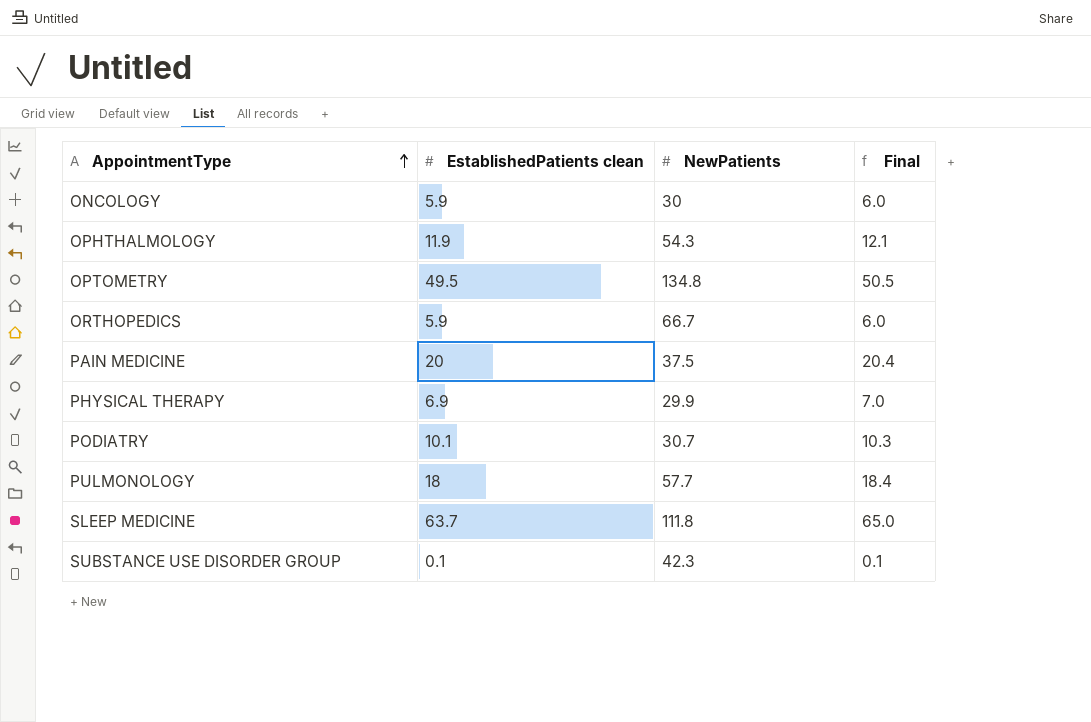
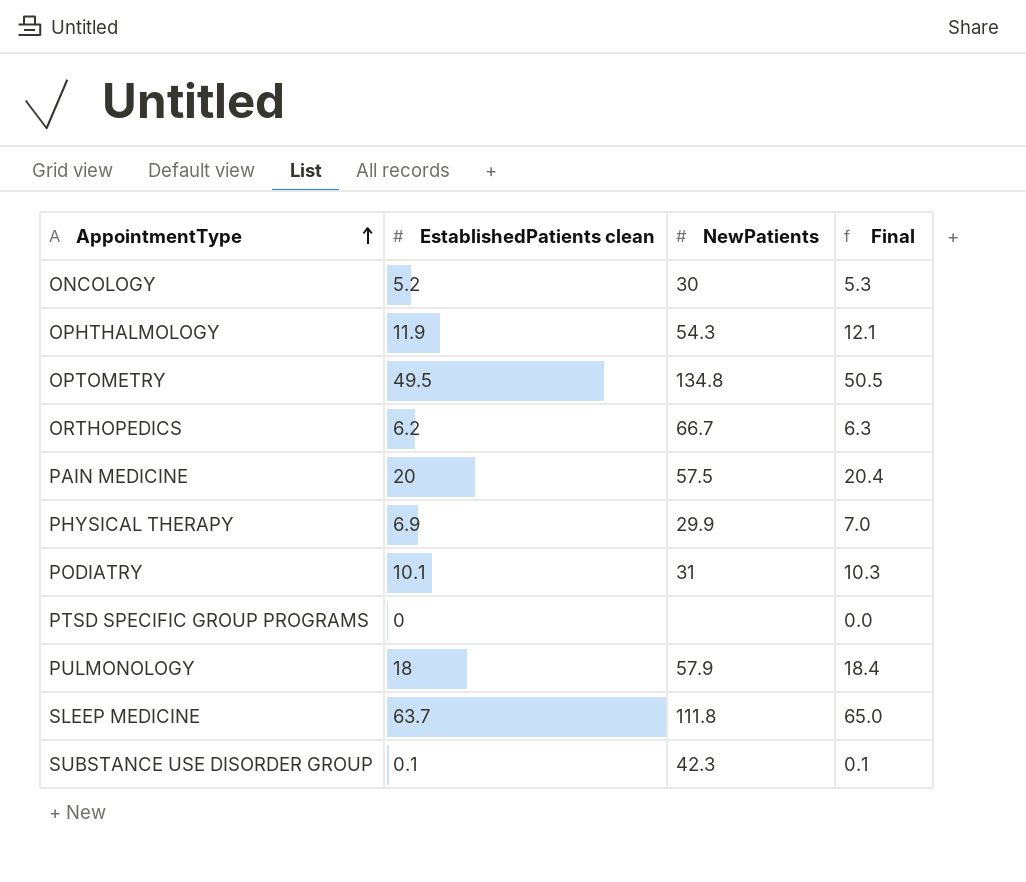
ONCOLOGY | EstablishedPatients clean: 5.9 -> 5.2
ONCOLOGY | Final: 6.0 -> 5.3
ORTHOPEDICS | EstablishedPatients clean: 5.9 -> 6.2
ORTHOPEDICS | Final: 6.0 -> 6.3
PAIN MEDICINE | NewPatients: 37.5 -> 57.5
PODIATRY | NewPatients: 30.7 -> 31
row PTSD SPECIFIC GROUP PROGRAMS: none -> 0 | none | 0.0
PULMONOLOGY | NewPatients: 57.7 -> 57.9

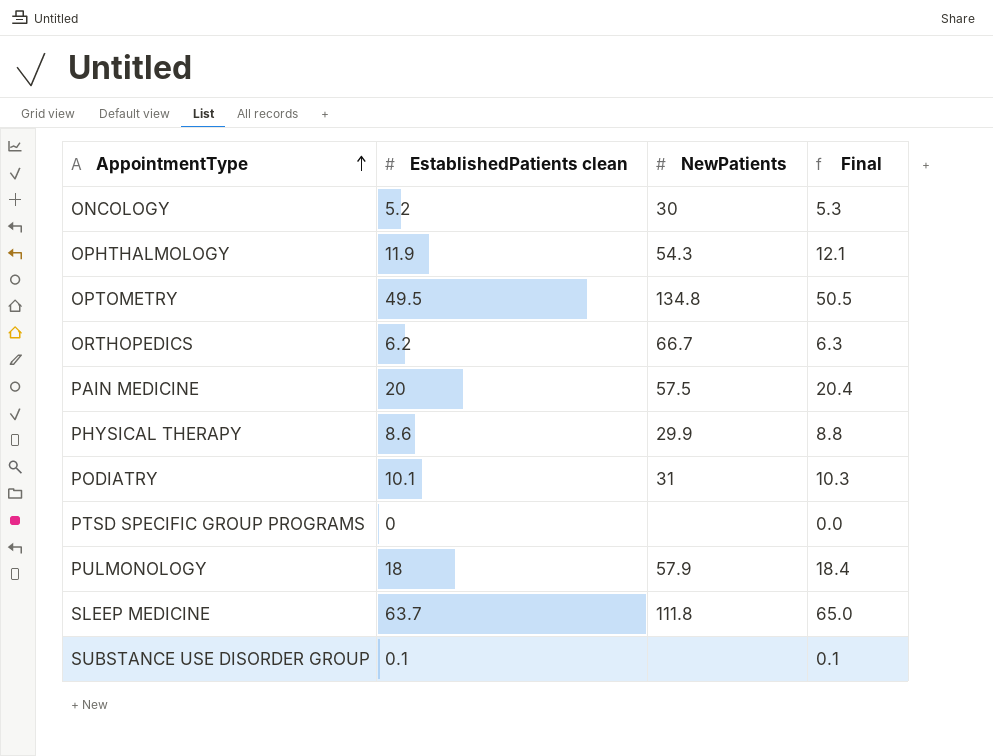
PHYSICAL THERAPY | EstablishedPatients clean: 6.9 -> 8.6
PHYSICAL THERAPY | Final: 7.0 -> 8.8
SUBSTANCE USE DISORDER GROUP | NewPatients: 42.3 -> none

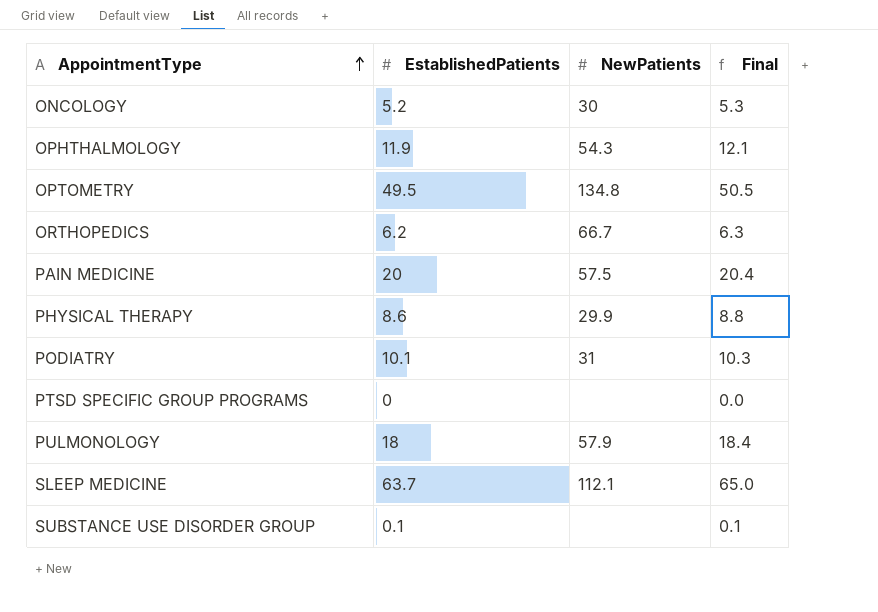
column name: EstablishedPatients clean -> EstablishedPatients
SLEEP MEDICINE | NewPatients: 111.8 -> 112.1

